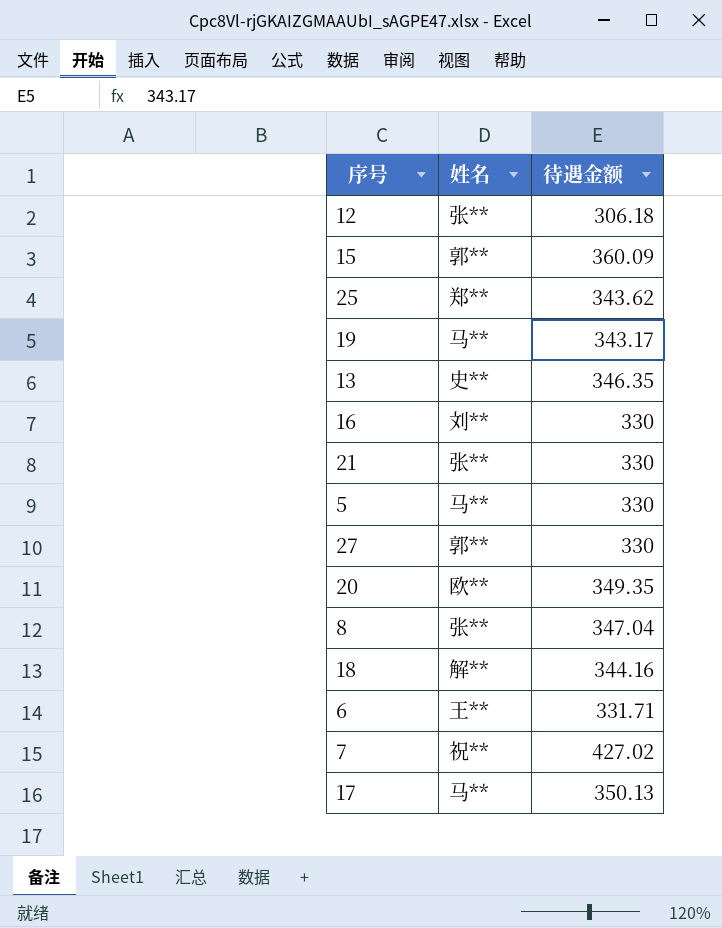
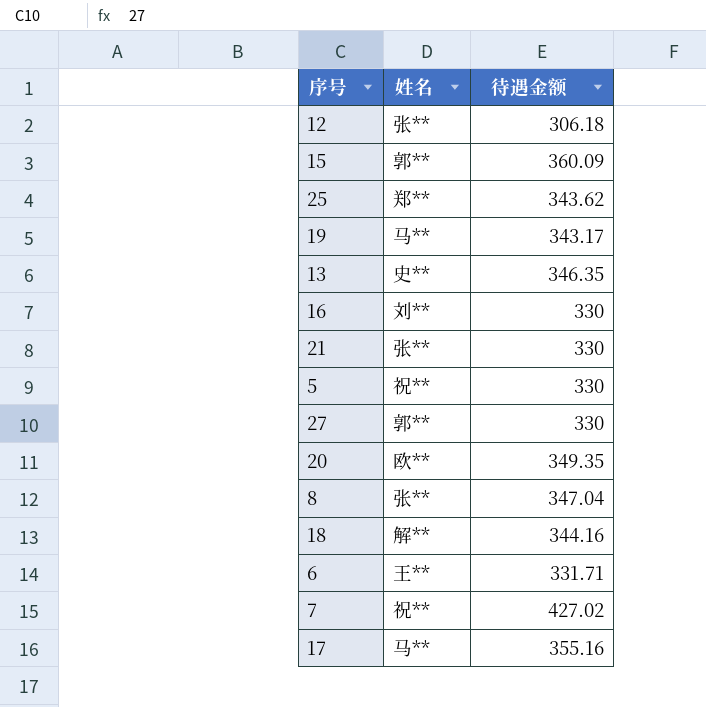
5 | 姓名: 马** -> 祝**
17 | 待遇金额: 350.13 -> 355.16

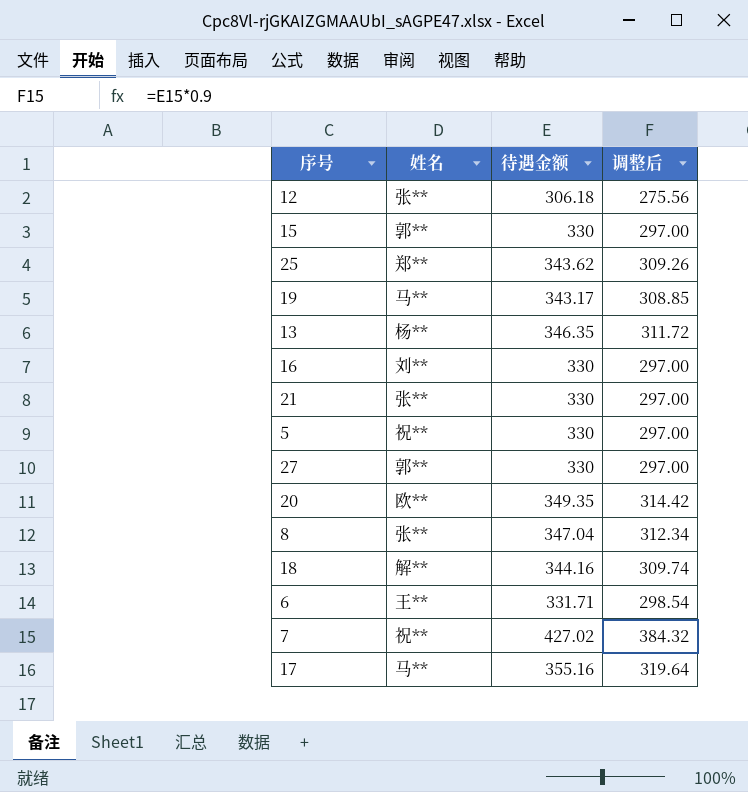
column 调整后 | formula: none -> [待遇金额] * 0.9
15 | 待遇金额: 360.09 -> 330
13 | 姓名: 史** -> 杨**

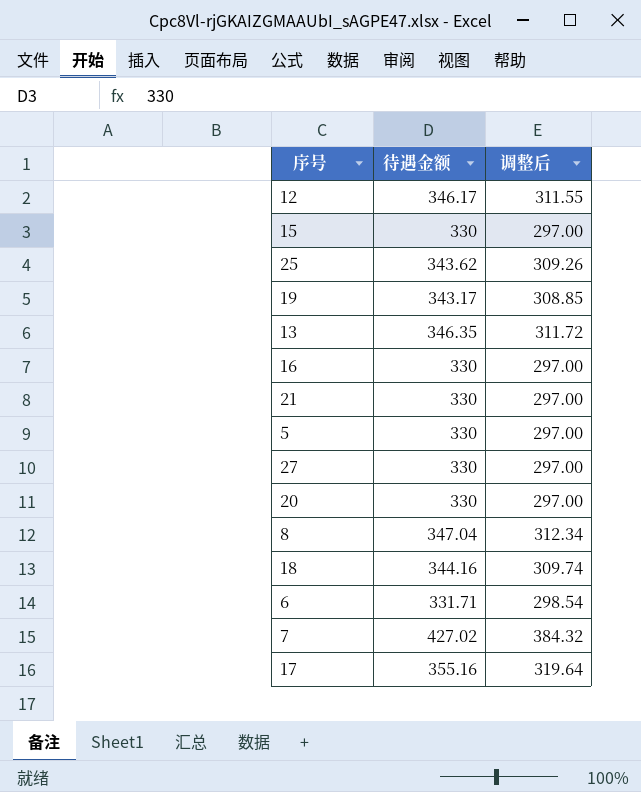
column 姓名 | position: 2 -> none
12 | 待遇金额: 306.18 -> 346.17
12 | 调整后: 275.56 -> 311.55
20 | 待遇金额: 349.35 -> 330
20 | 调整后: 314.42 -> 297.00

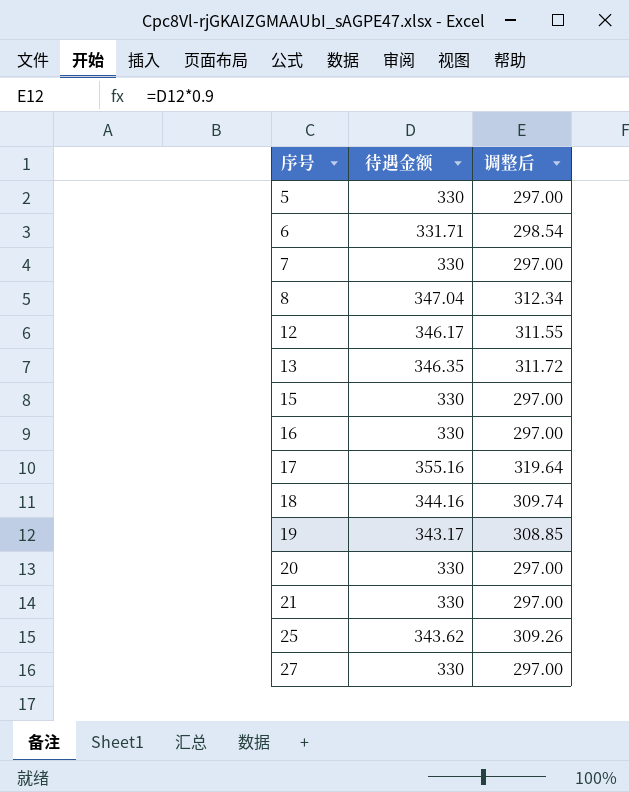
row order: none -> 序号 ascending
7 | 待遇金额: 427.02 -> 330
7 | 调整后: 384.32 -> 297.00

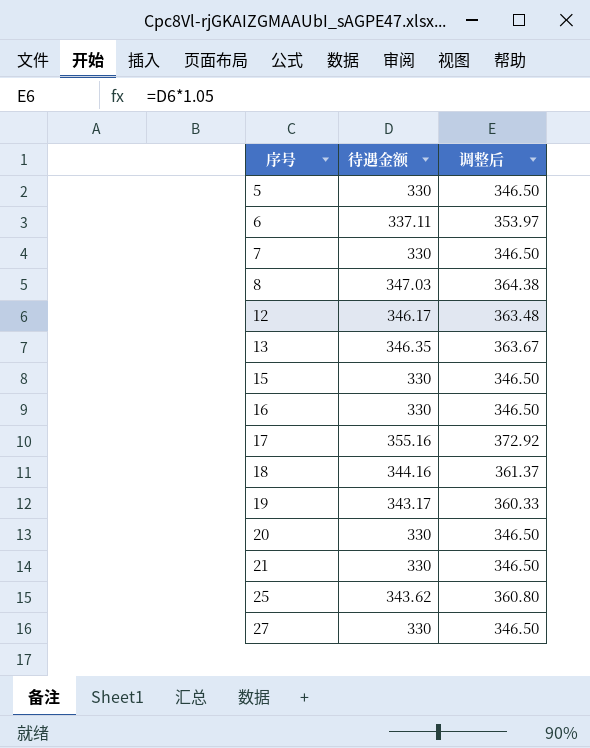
column 调整后 | formula: [待遇金额] * 0.9 -> [待遇金额] * 1.05
6 | 待遇金额: 331.71 -> 337.11
8 | 待遇金额: 347.04 -> 347.03

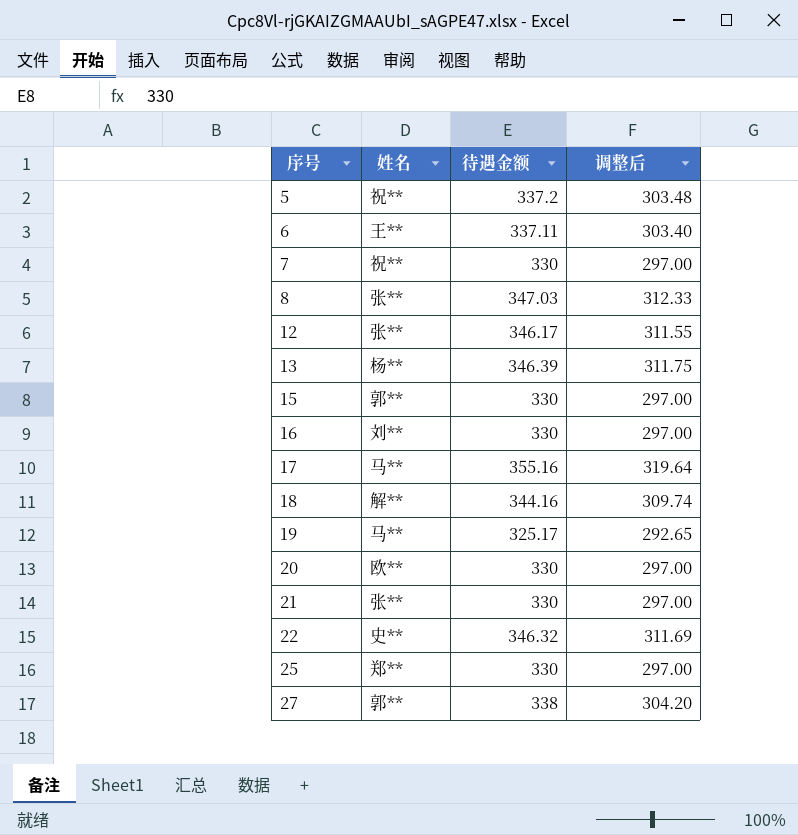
column 姓名 | position: none -> 2
column 调整后 | formula: [待遇金额] * 1.05 -> [待遇金额] * 0.9
5 | 待遇金额: 330 -> 337.2
13 | 待遇金额: 346.35 -> 346.39
19 | 待遇金额: 343.17 -> 325.17
row 22: none -> 史** | 346.32 | 311.69
25 | 待遇金额: 343.62 -> 330
27 | 待遇金额: 330 -> 338

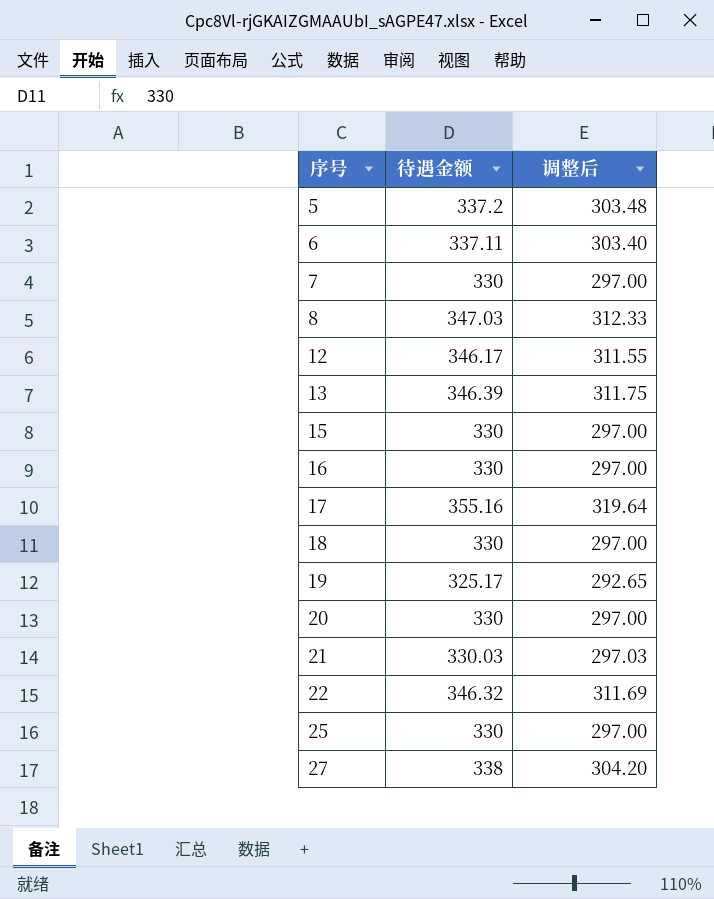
column 姓名 | position: 2 -> none
18 | 待遇金额: 344.16 -> 330
18 | 调整后: 309.74 -> 297.00
21 | 待遇金额: 330 -> 330.03
21 | 调整后: 297.00 -> 297.03

